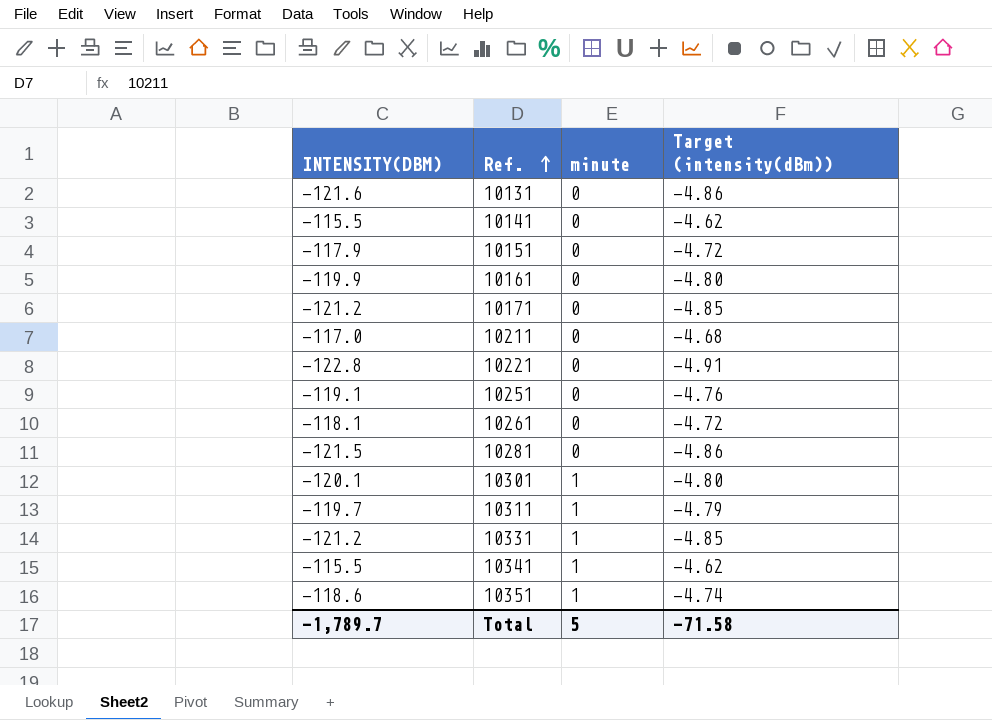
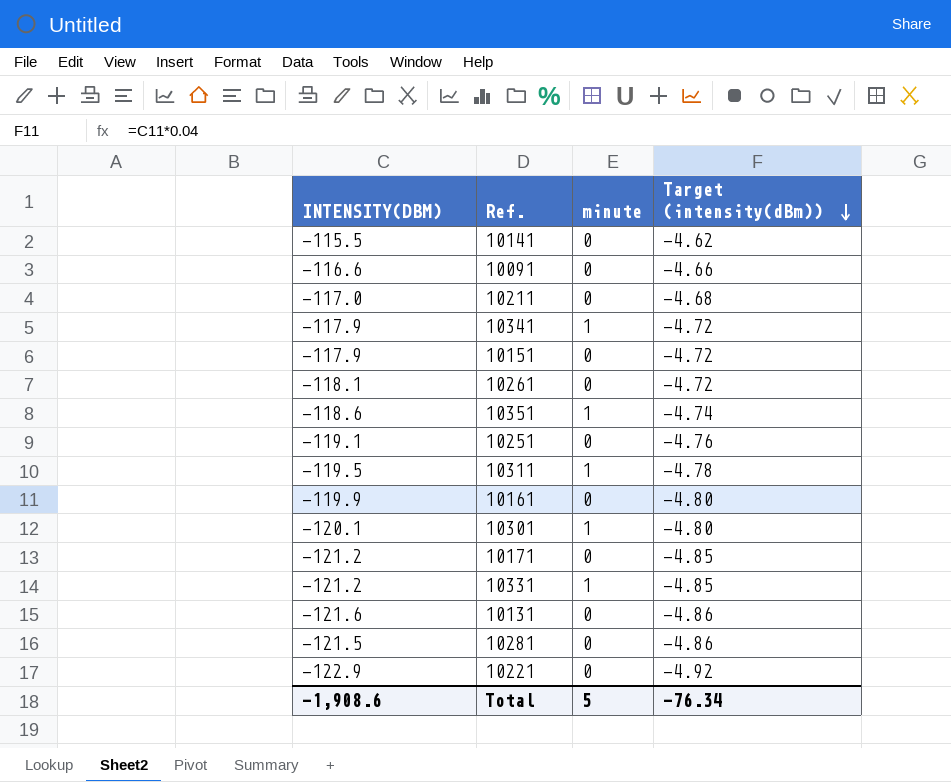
row order: Ref. ascending -> Target (intensity(dBm)) descending
row 10091: none -> -116.6 | 0 | -4.66
10341 | INTENSITY(DBM): -115.5 -> -117.9
10341 | Target (intensity(dBm)): -4.62 -> -4.72
10311 | INTENSITY(DBM): -119.7 -> -119.5
10311 | Target (intensity(dBm)): -4.79 -> -4.78
10221 | INTENSITY(DBM): -122.8 -> -122.9
10221 | Target (intensity(dBm)): -4.91 -> -4.92
Total | INTENSITY(DBM): -1,789.7 -> -1,908.6
Total | Target (intensity(dBm)): -71.58 -> -76.34

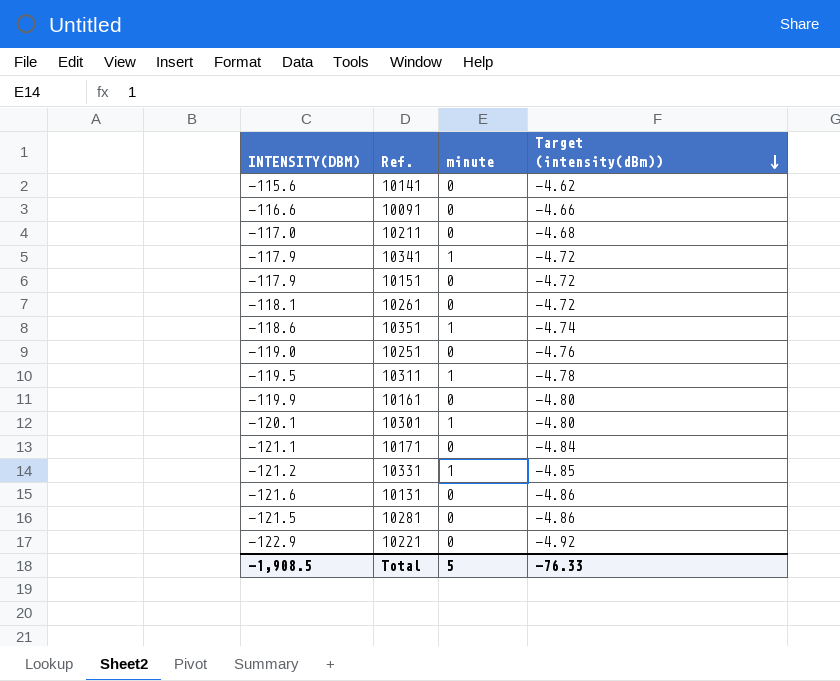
10141 | INTENSITY(DBM): -115.5 -> -115.6
10251 | INTENSITY(DBM): -119.1 -> -119.0
10171 | INTENSITY(DBM): -121.2 -> -121.1
10171 | Target (intensity(dBm)): -4.85 -> -4.84
Total | INTENSITY(DBM): -1,908.6 -> -1,908.5
Total | Target (intensity(dBm)): -76.34 -> -76.33

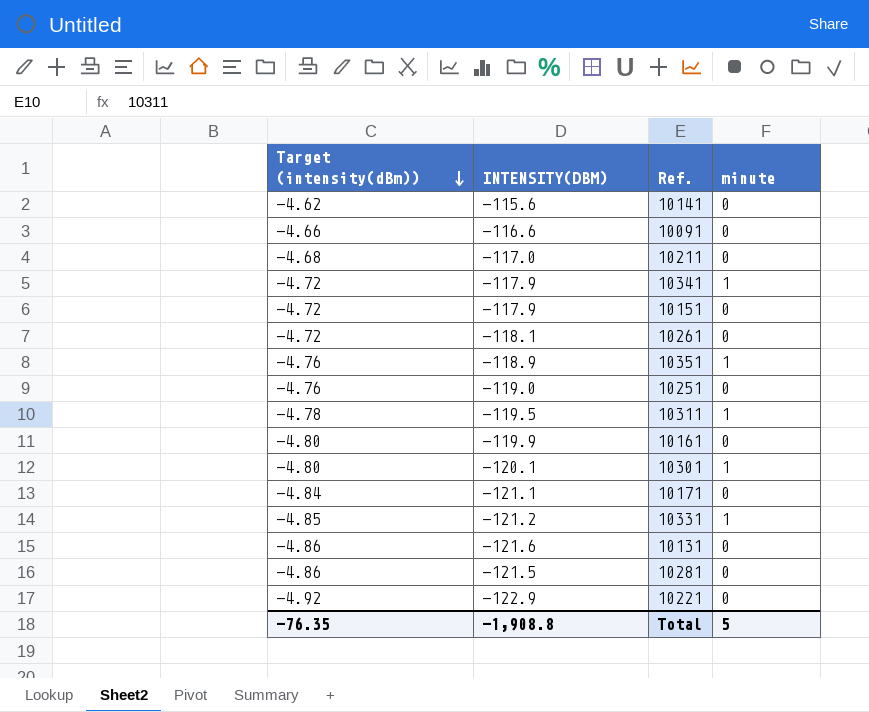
column Target (intensity(dBm)) | position: 4 -> 1
10351 | Target (intensity(dBm)): -4.74 -> -4.76
10351 | INTENSITY(DBM): -118.6 -> -118.9
Total | Target (intensity(dBm)): -76.33 -> -76.35
Total | INTENSITY(DBM): -1,908.5 -> -1,908.8

